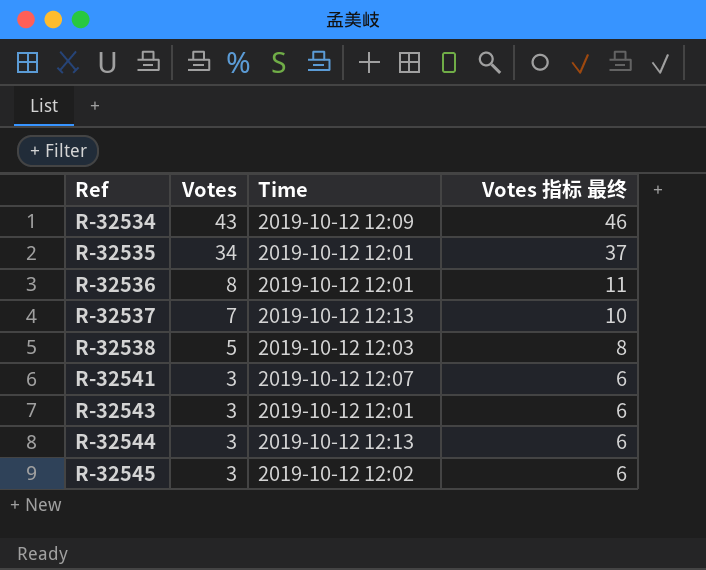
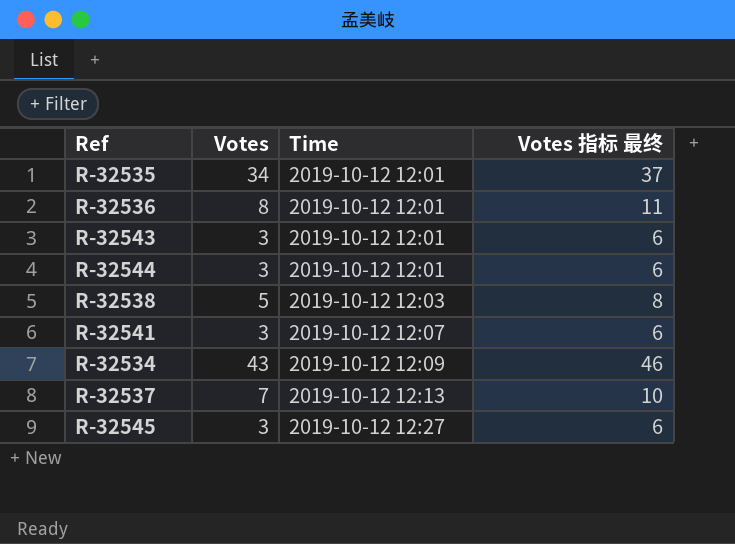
row order: Ref ascending -> Time ascending
R-32544 | Time: 2019-10-12 12:13 -> 2019-10-12 12:01
R-32545 | Time: 2019-10-12 12:02 -> 2019-10-12 12:27

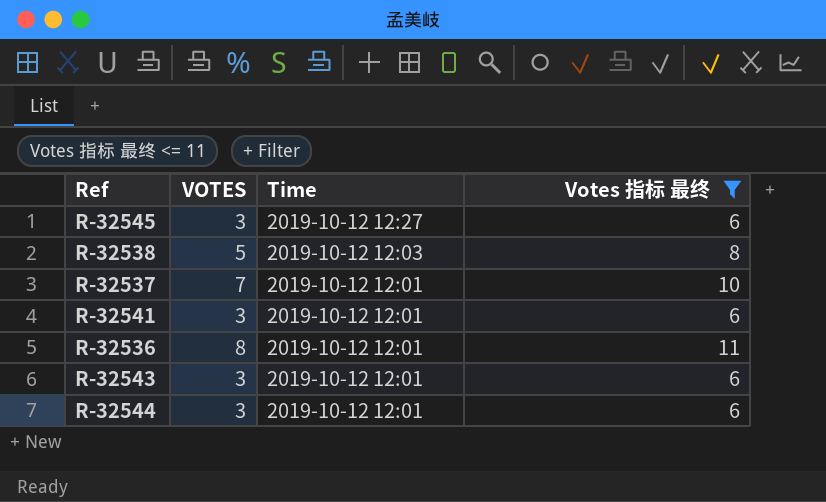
filter: none -> Votes 指标 最终 <= 11
row order: Time ascending -> Time descending
column name: Votes -> VOTES
R-32537 | Time: 2019-10-12 12:13 -> 2019-10-12 12:01
R-32541 | Time: 2019-10-12 12:07 -> 2019-10-12 12:01

